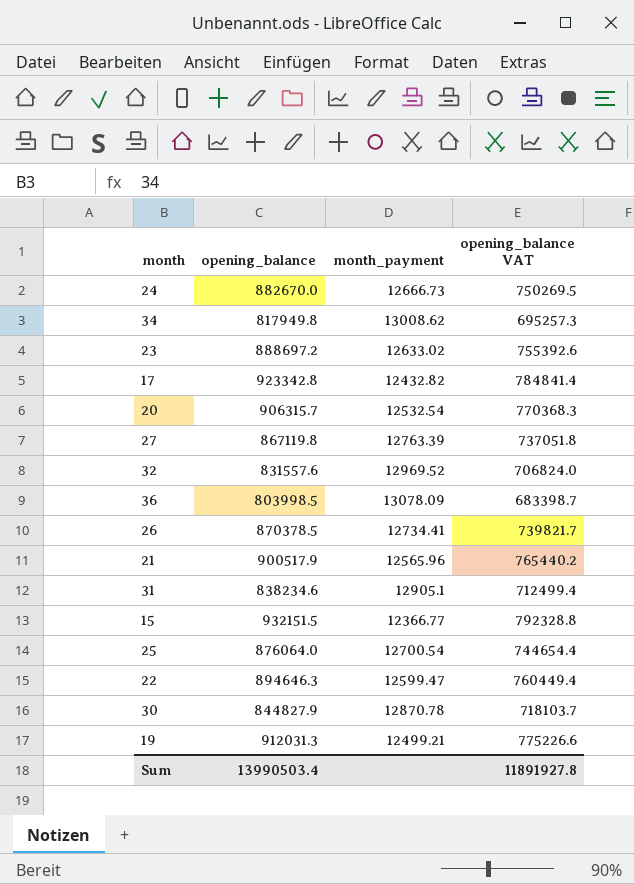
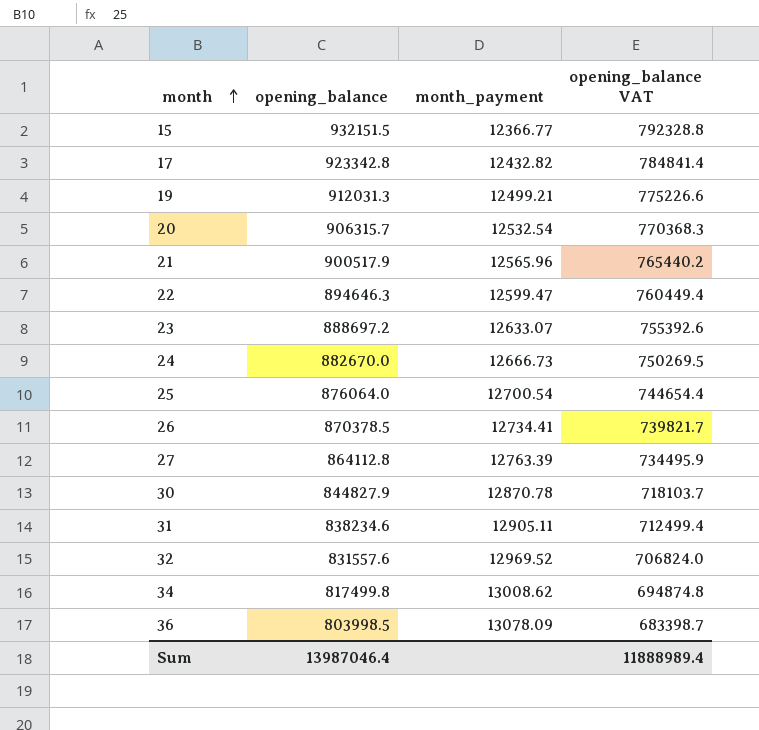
row order: none -> month ascending
23 | month_payment: 12633.02 -> 12633.07
27 | opening_balance: 867119.8 -> 864112.8
27 | opening_balance VAT: 737051.8 -> 734495.9
31 | month_payment: 12905.1 -> 12905.11
34 | opening_balance: 817949.8 -> 817499.8
34 | opening_balance VAT: 695257.3 -> 694874.8
Sum | opening_balance: 13990503.4 -> 13987046.4
Sum | opening_balance VAT: 11891927.8 -> 11888989.4

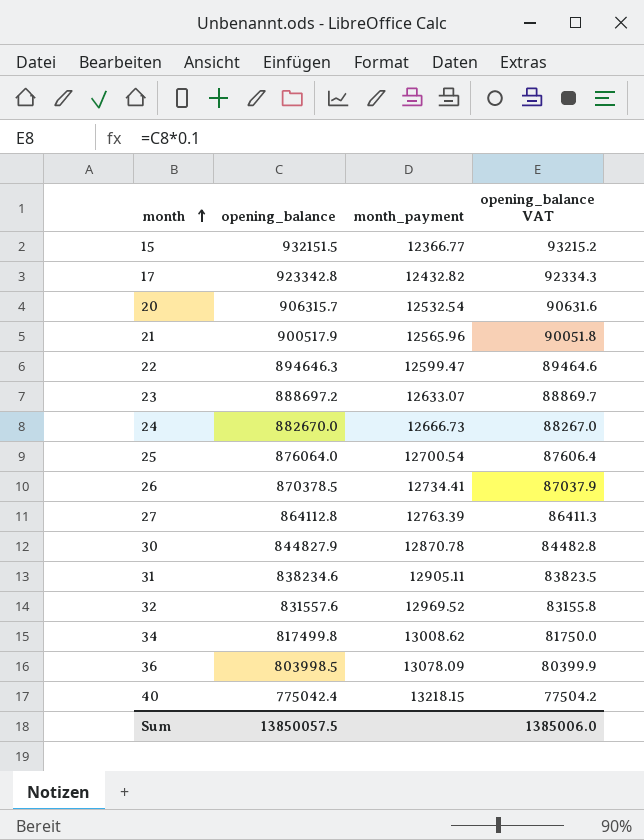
column opening_balance VAT | formula: [opening_balance] * 0.85 -> [opening_balance] * 0.1
row 19: 912031.3 | 12499.21 | 775226.6 -> none
row 40: none -> 775042.4 | 13218.15 | 77504.2
Sum | opening_balance: 13987046.4 -> 13850057.5
Sum | opening_balance VAT: 11888989.4 -> 1385006.0

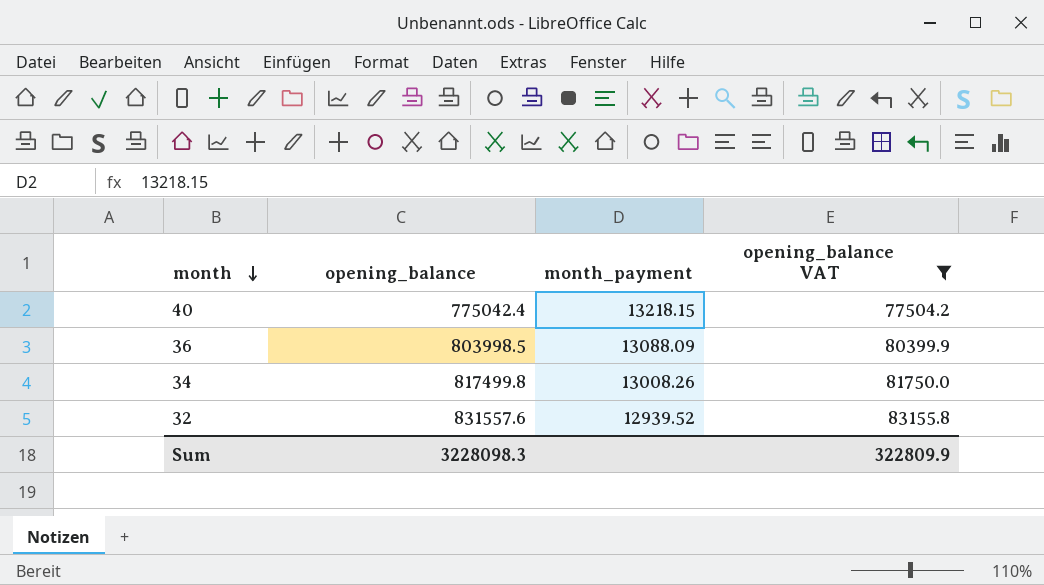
filter: none -> opening_balance VAT <= 83155.8
row order: month ascending -> month descending
36 | month_payment: 13078.09 -> 13088.09
34 | month_payment: 13008.62 -> 13008.26
32 | month_payment: 12969.52 -> 12939.52
Sum | opening_balance: 13850057.5 -> 3228098.3
Sum | opening_balance VAT: 1385006.0 -> 322809.9

